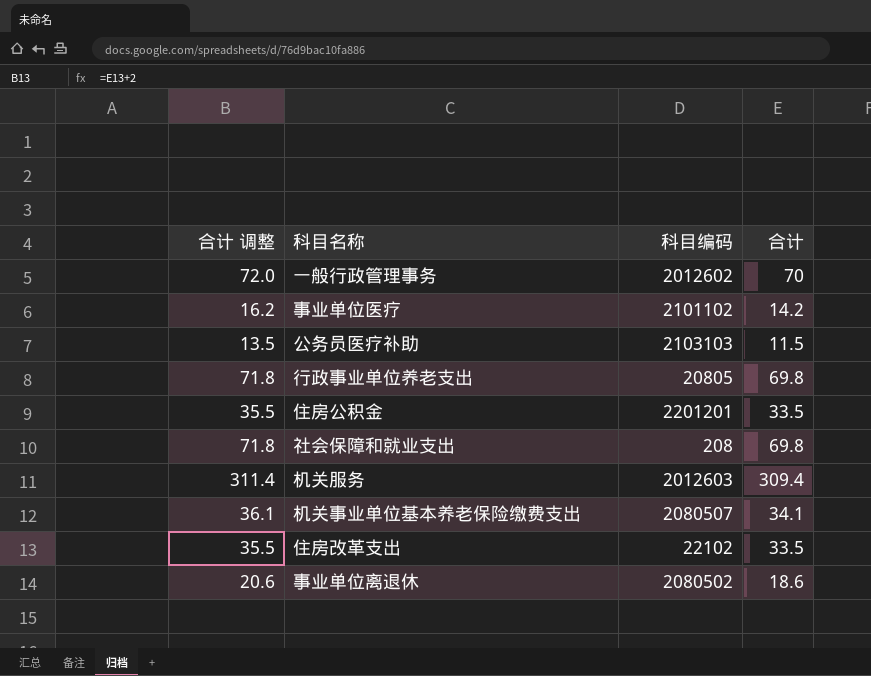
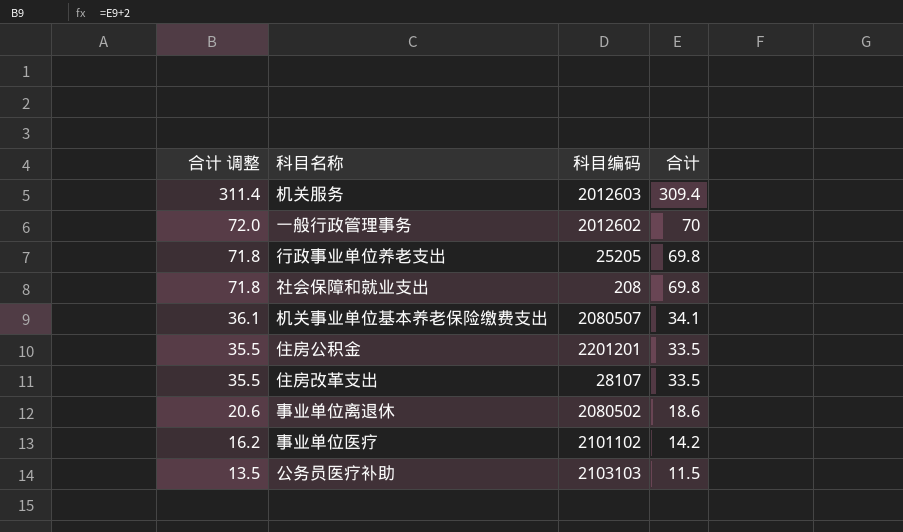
row order: none -> 合计 调整 descending
行政事业单位养老支出 | 科目编码: 20805 -> 25205
住房改革支出 | 科目编码: 22102 -> 28107

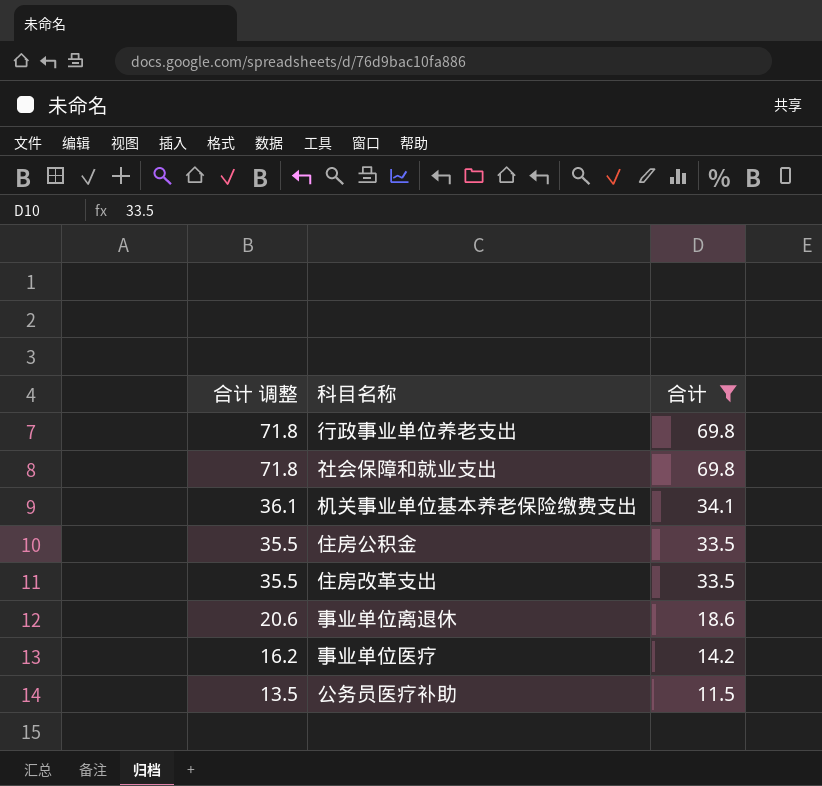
filter: none -> 合计 <= 69.8
column 科目编码 | position: 3 -> none

